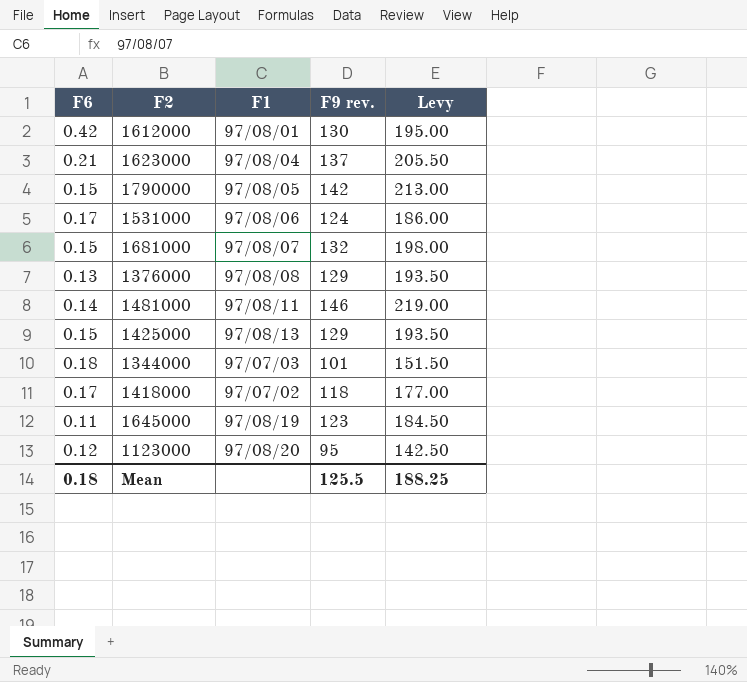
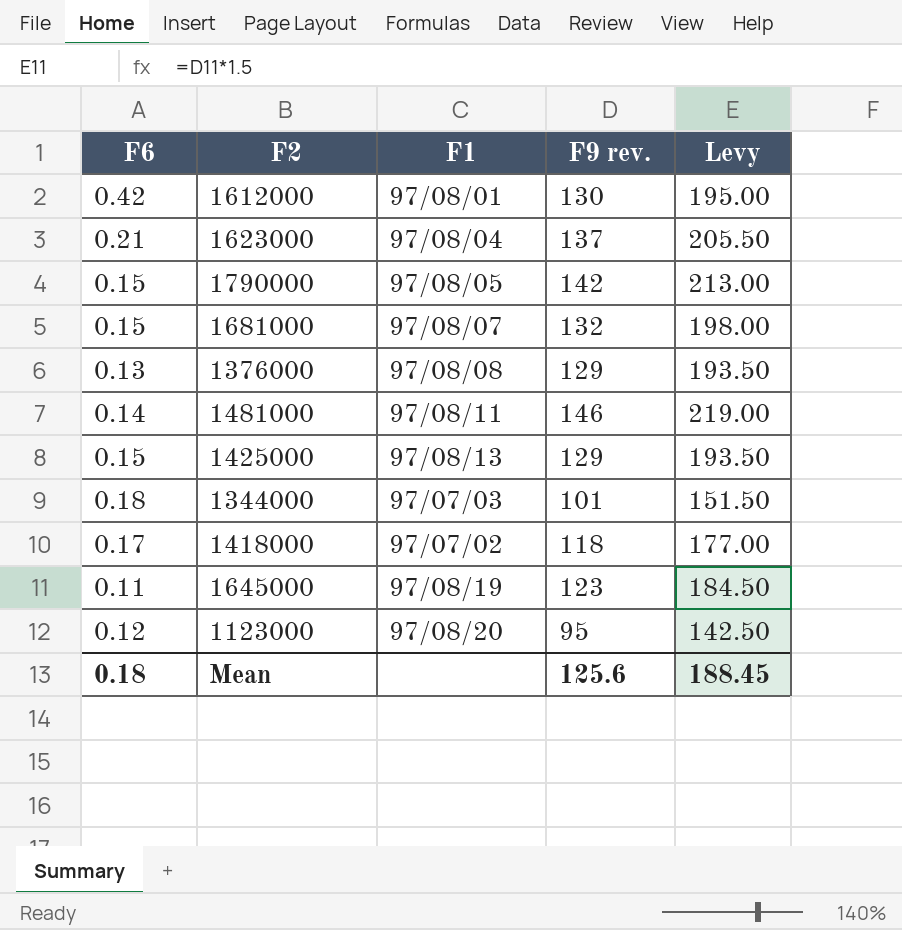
row 1531000: 0.17 | 97/08/06 | 124 | 186.00 -> none
Mean | F9 rev.: 125.5 -> 125.6
Mean | Levy: 188.25 -> 188.45

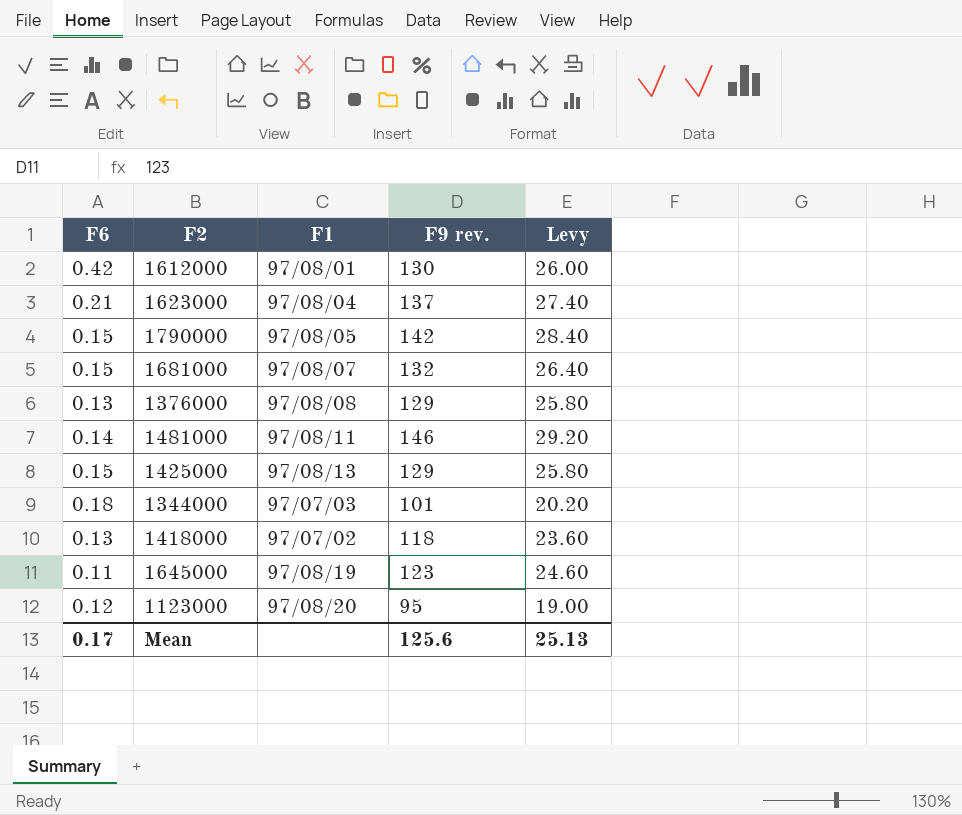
column Levy | formula: [F9 rev.] * 1.5 -> [F9 rev.] * 0.2
1418000 | F6: 0.17 -> 0.13
Mean | F6: 0.18 -> 0.17
Mean | Levy: 188.45 -> 25.13

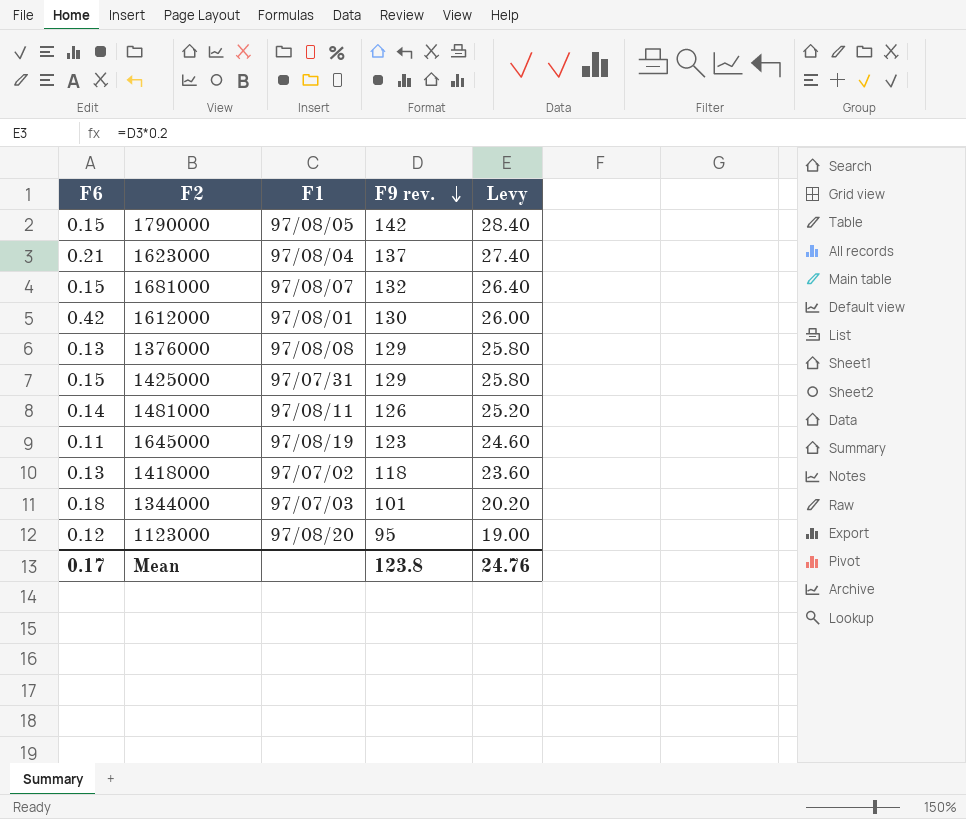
row order: none -> F9 rev. descending
1425000 | F1: 97/08/13 -> 97/07/31
1481000 | F9 rev.: 146 -> 126
1481000 | Levy: 29.20 -> 25.20
Mean | F9 rev.: 125.6 -> 123.8
Mean | Levy: 25.13 -> 24.76

